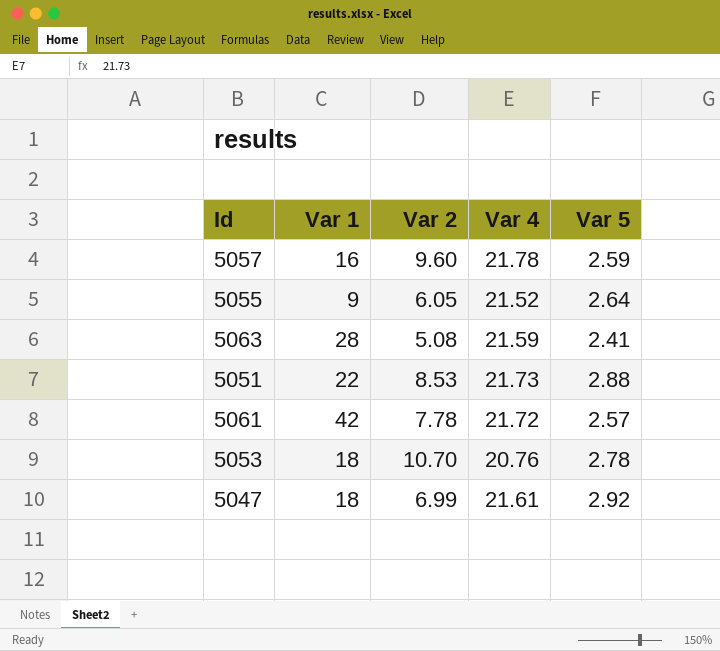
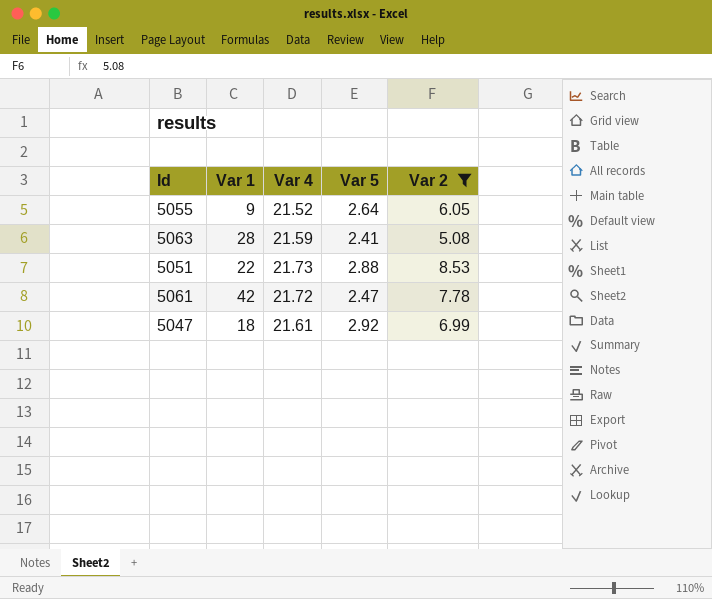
filter: none -> Var 2 <= 8.53
column Var 2 | position: 3 -> 5
5061 | Var 5: 2.57 -> 2.47

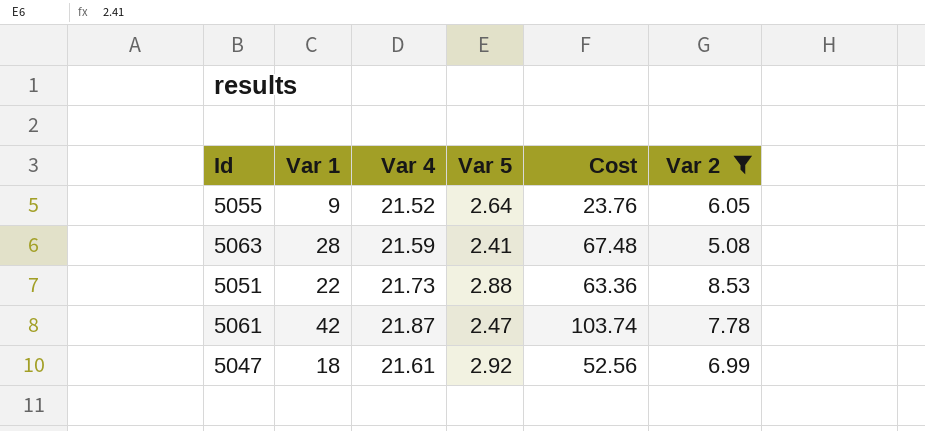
column Cost | formula: none -> [Var 1] * [Var 5]
5061 | Var 4: 21.72 -> 21.87

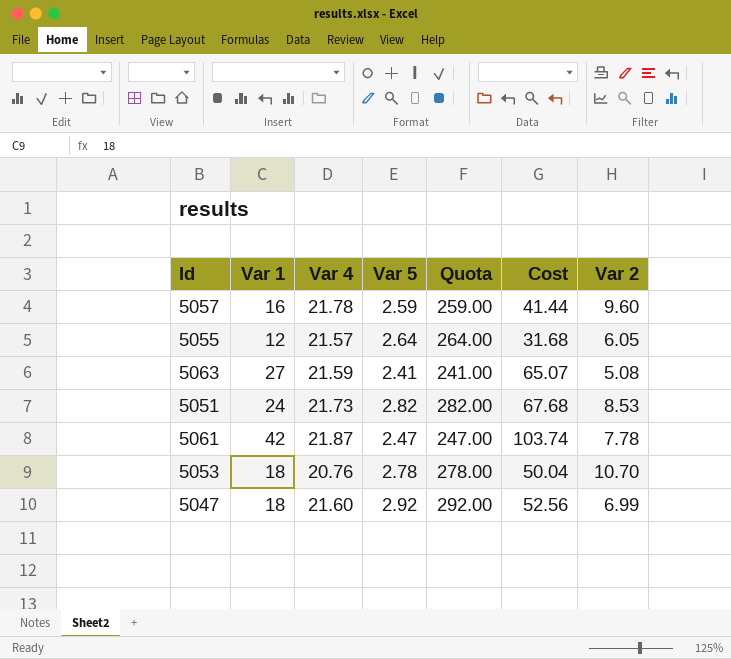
filter: Var 2 <= 8.53 -> none
column Quota | formula: none -> [Var 5] * 100
5055 | Var 1: 9 -> 12
5055 | Var 4: 21.52 -> 21.57
5055 | Cost: 23.76 -> 31.68
5063 | Var 1: 28 -> 27
5063 | Cost: 67.48 -> 65.07
5051 | Var 1: 22 -> 24
5051 | Var 5: 2.88 -> 2.82
5051 | Cost: 63.36 -> 67.68
5047 | Var 4: 21.61 -> 21.60

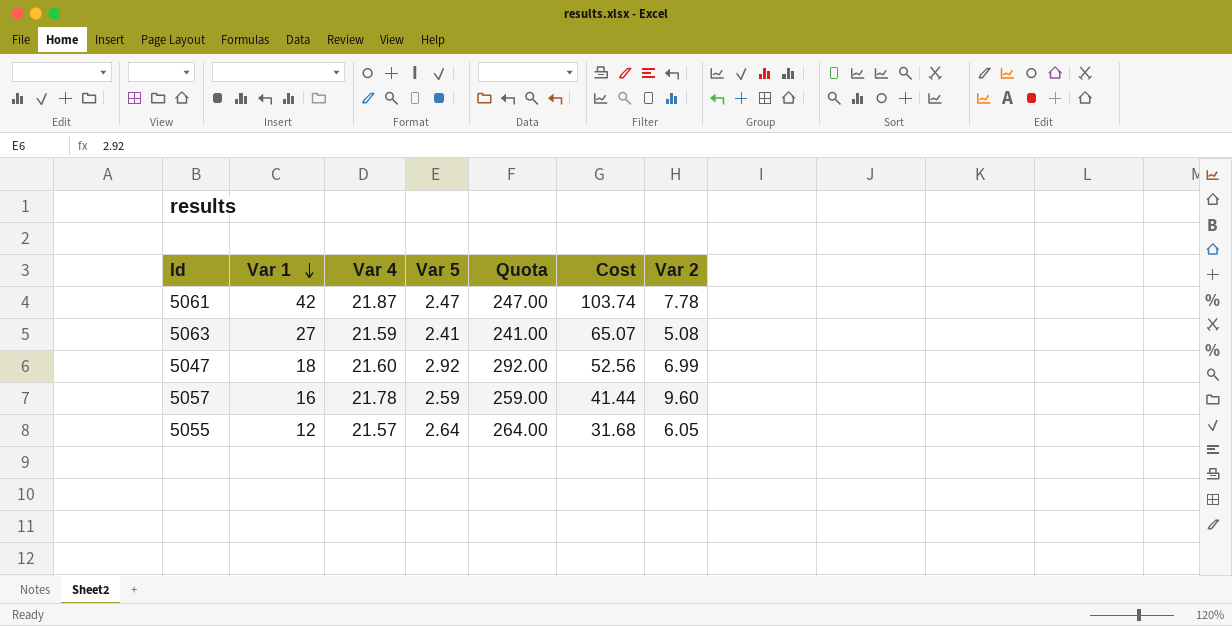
row order: none -> Var 1 descending
row 5051: 24 | 21.73 | 2.82 | 282.00 | 67.68 | 8.53 -> none
row 5053: 18 | 20.76 | 2.78 | 278.00 | 50.04 | 10.70 -> none

